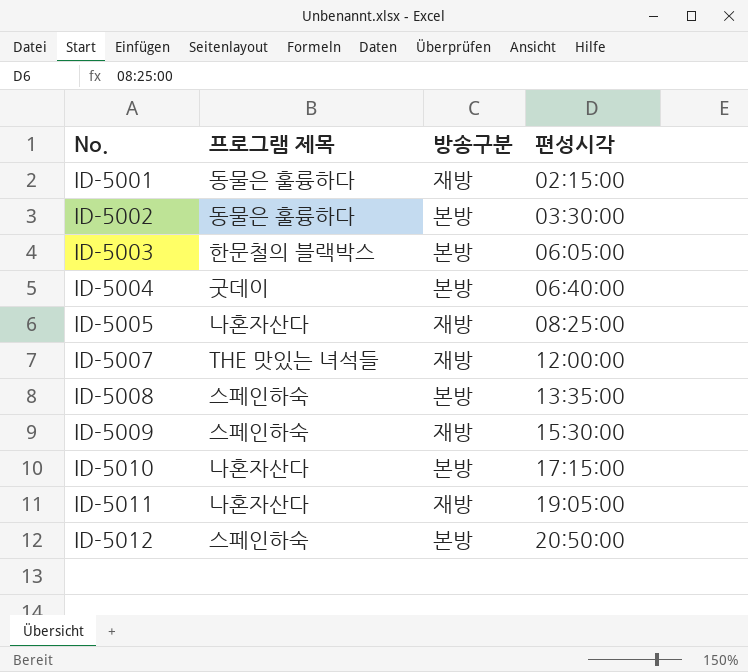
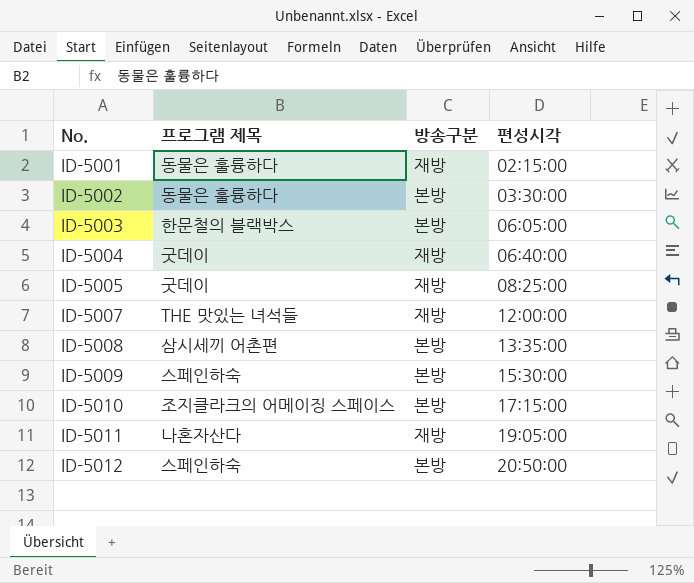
ID-5004 | 방송구분: 본방 -> 재방
ID-5005 | 프로그램 제목: 나혼자산다 -> 굿데이
ID-5008 | 프로그램 제목: 스페인하숙 -> 삼시세끼 어촌편
ID-5009 | 방송구분: 재방 -> 본방
ID-5010 | 프로그램 제목: 나혼자산다 -> 조지클라크의 어메이징 스페이스

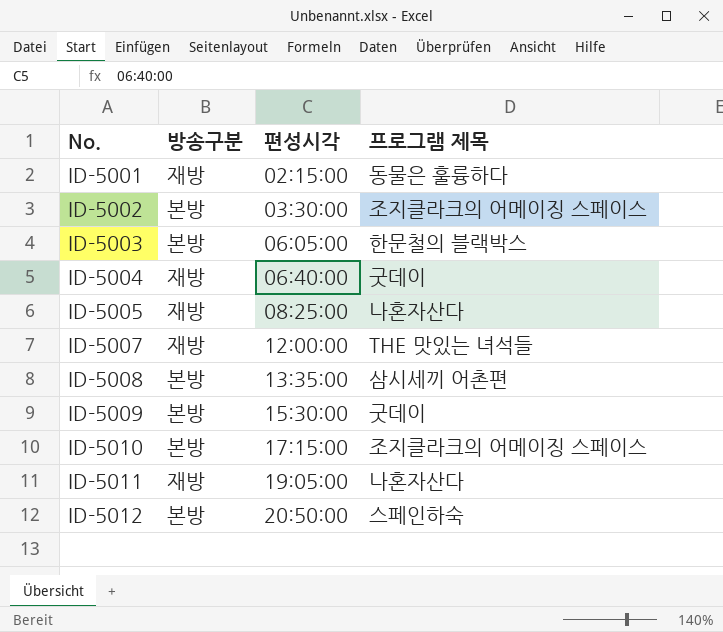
column 프로그램 제목 | position: 2 -> 4
ID-5002 | 프로그램 제목: 동물은 훌륭하다 -> 조지클라크의 어메이징 스페이스
ID-5005 | 프로그램 제목: 굿데이 -> 나혼자산다
ID-5009 | 프로그램 제목: 스페인하숙 -> 굿데이

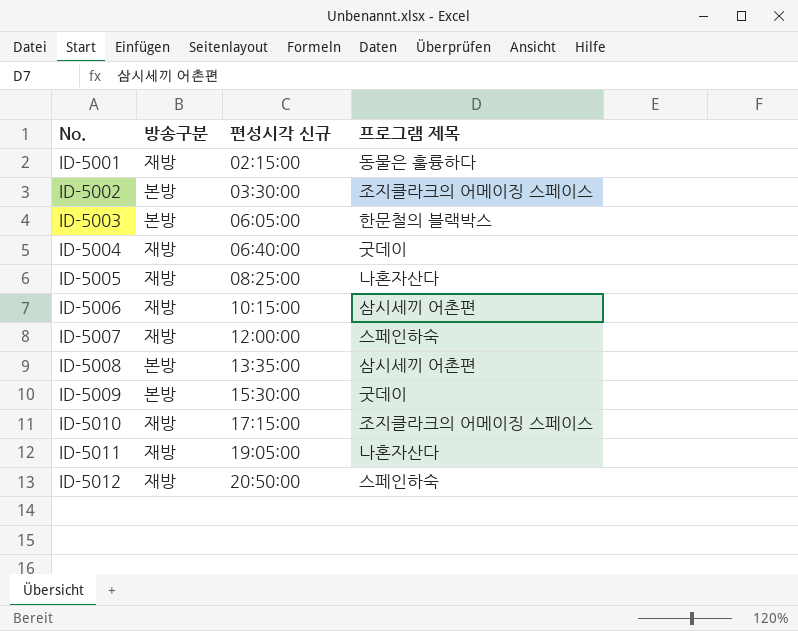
column name: 편성시각 -> 편성시각 신규
row ID-5006: none -> 재방 | 10:15:00 | 삼시세끼 어촌편
ID-5007 | 프로그램 제목: THE 맛있는 녀석들 -> 스페인하숙
ID-5010 | 방송구분: 본방 -> 재방
ID-5012 | 방송구분: 본방 -> 재방

